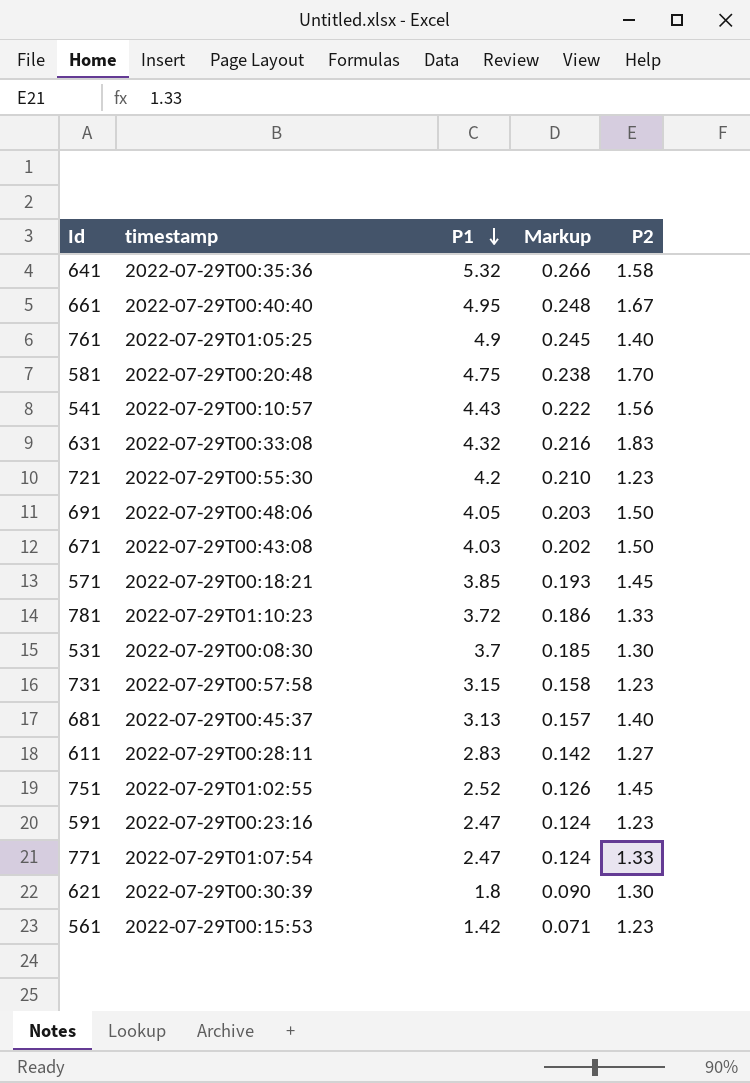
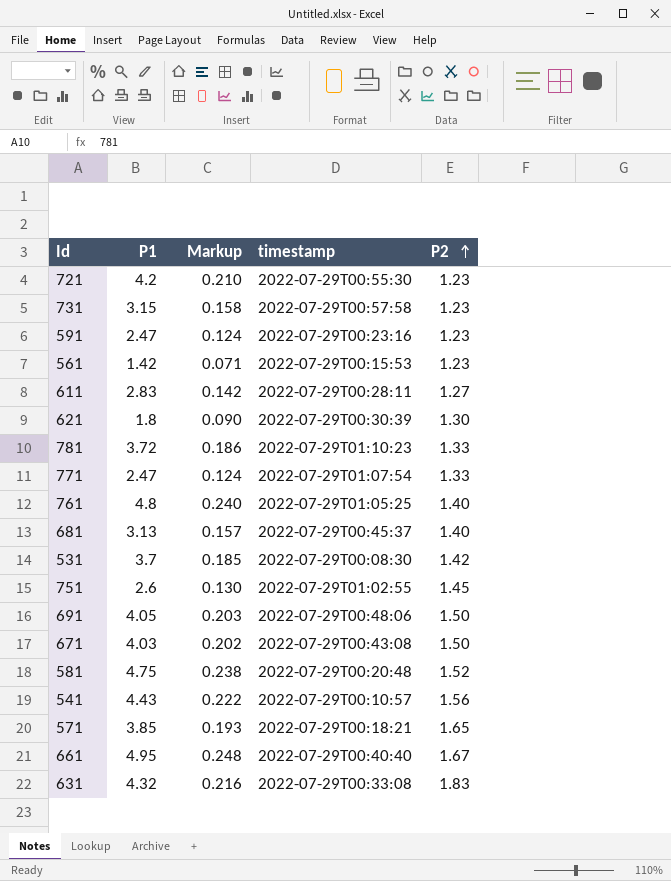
row order: P1 descending -> P2 ascending
column timestamp | position: 2 -> 4
row 641: 2022-07-29T00:35:36 | 5.32 | 0.266 | 1.58 -> none
761 | P1: 4.9 -> 4.8
761 | Markup: 0.245 -> 0.240
531 | P2: 1.30 -> 1.42
751 | P1: 2.52 -> 2.6
751 | Markup: 0.126 -> 0.130
581 | P2: 1.70 -> 1.52
571 | P2: 1.45 -> 1.65

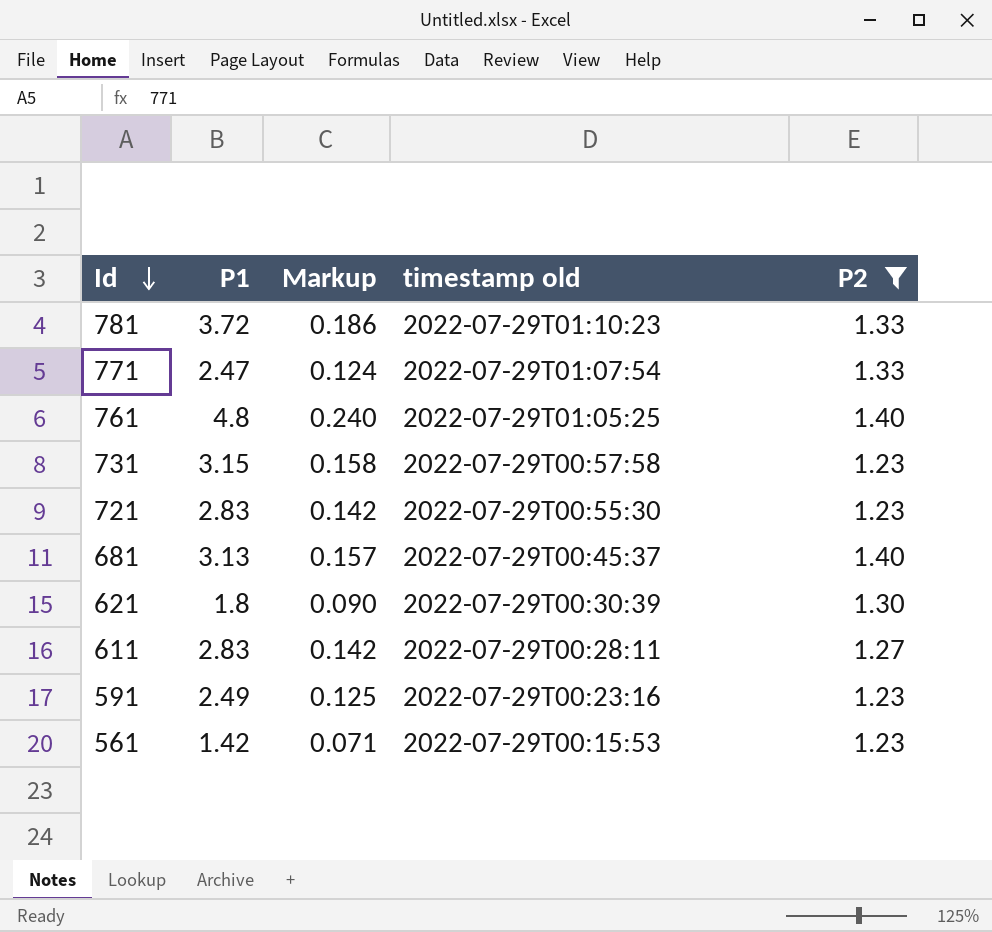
filter: none -> P2 <= 1.40
row order: P2 ascending -> Id descending
column name: timestamp -> timestamp old
721 | P1: 4.2 -> 2.83
721 | Markup: 0.210 -> 0.142
591 | P1: 2.47 -> 2.49
591 | Markup: 0.124 -> 0.125

